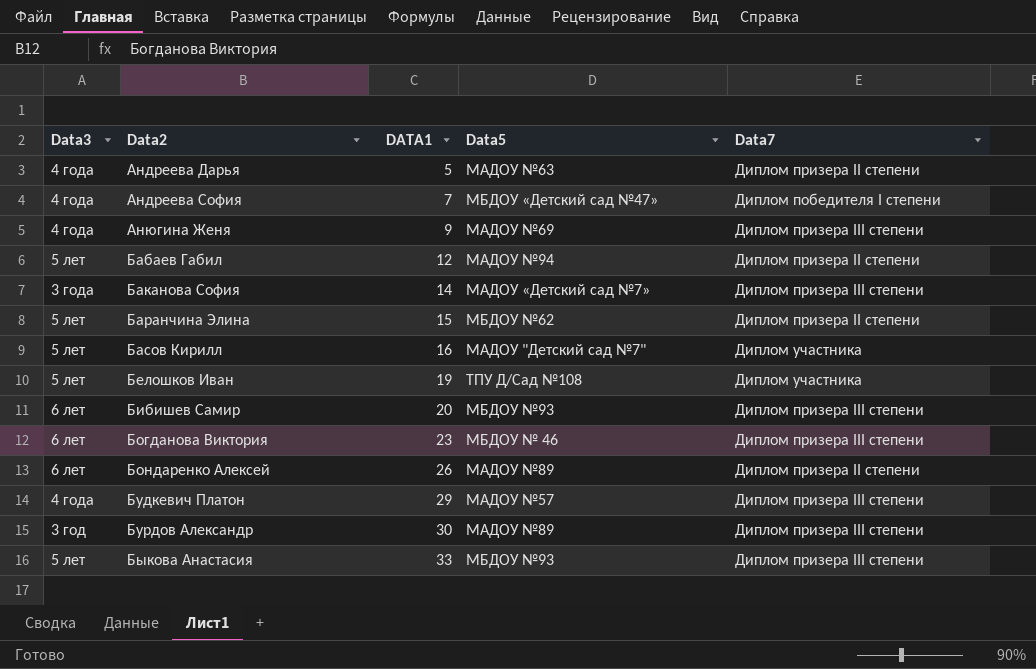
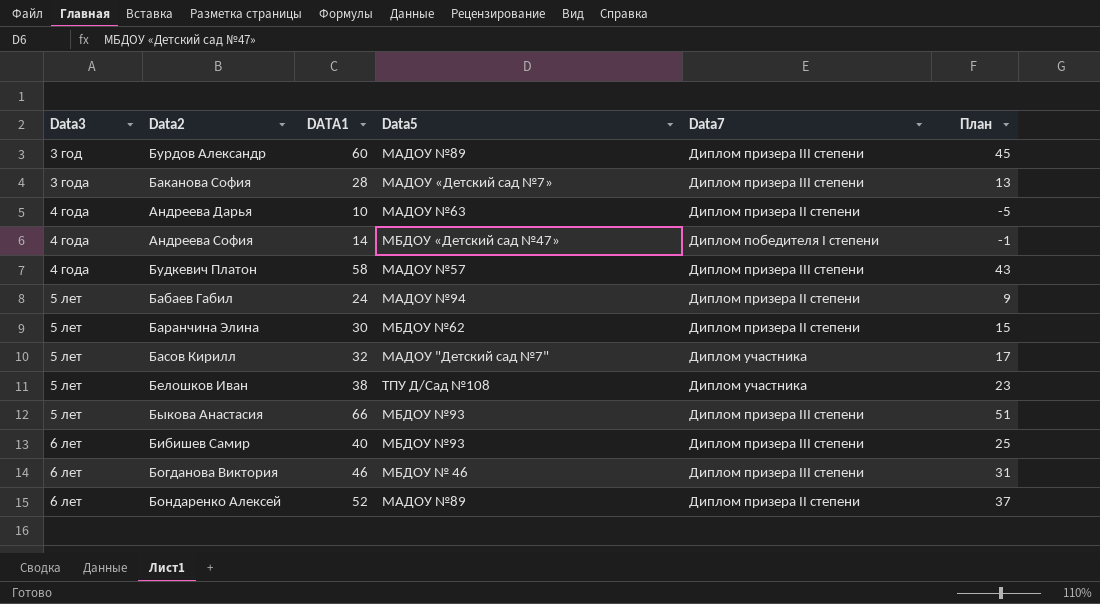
row order: Data2 ascending -> Data3 ascending
column План | formula: none -> [DATA1] - 15
row Анюгина Женя: 4 года | 9 | МАДОУ №69 | Диплом призера III степени -> none
Бурдов Александр | DATA1: 30 -> 60
Баканова София | DATA1: 14 -> 28
Андреева Дарья | DATA1: 5 -> 10
Андреева София | DATA1: 7 -> 14
Будкевич Платон | DATA1: 29 -> 58
Бабаев Габил | DATA1: 12 -> 24
Баранчина Элина | DATA1: 15 -> 30
Басов Кирилл | DATA1: 16 -> 32
Белошков Иван | DATA1: 19 -> 38
Быкова Анастасия | DATA1: 33 -> 66
Бибишев Самир | DATA1: 20 -> 40
Богданова Виктория | DATA1: 23 -> 46
Бондаренко Алексей | DATA1: 26 -> 52

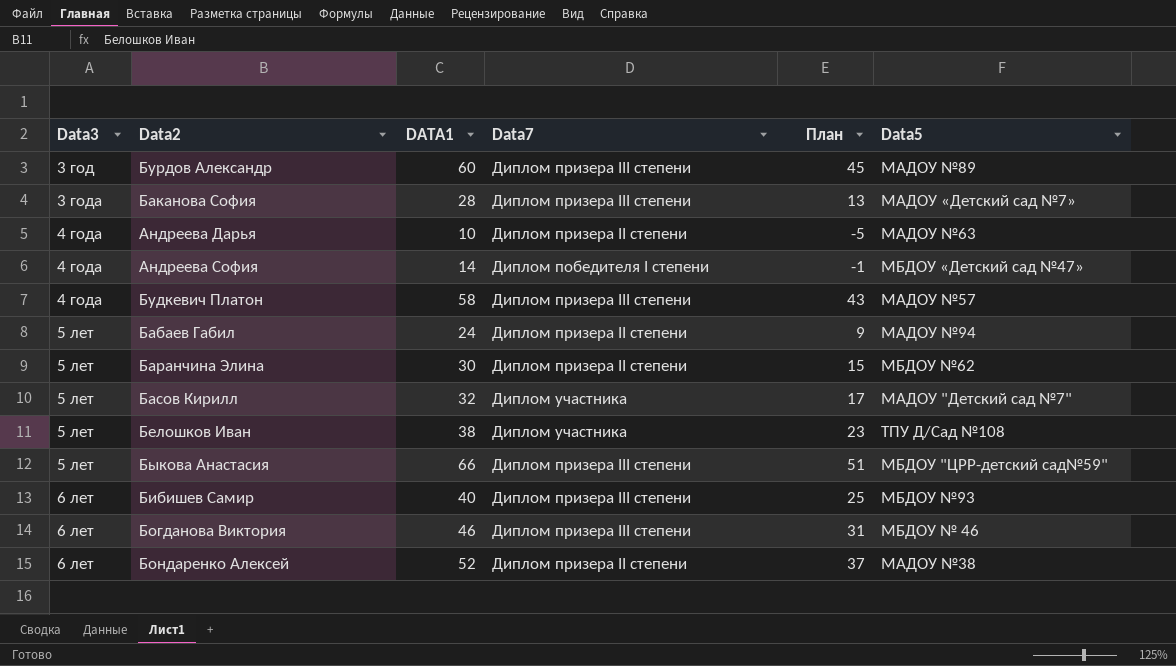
column Data5 | position: 4 -> 6
Быкова Анастасия | Data5: МБДОУ №93 -> МБДОУ "ЦРР-детский сад№59"
Бондаренко Алексей | Data5: МАДОУ №89 -> МАДОУ №38

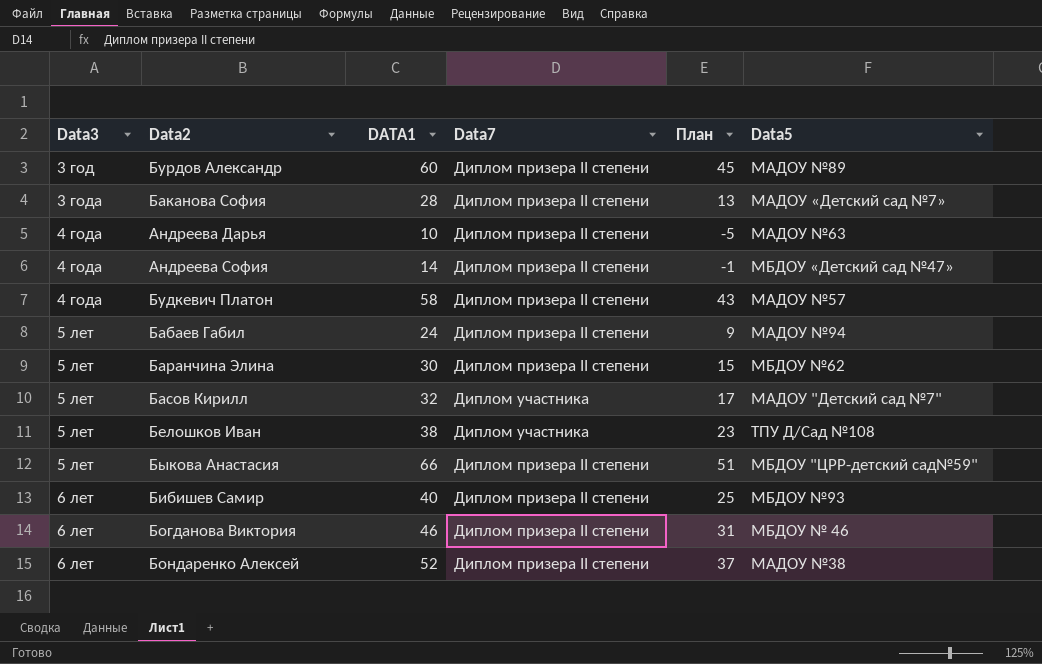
Бурдов Александр | Data7: Диплом призера III степени -> Диплом призера II степени
Баканова София | Data7: Диплом призера III степени -> Диплом призера II степени
Андреева София | Data7: Диплом победителя I степени -> Диплом призера II степени
Будкевич Платон | Data7: Диплом призера III степени -> Диплом призера II степени
Быкова Анастасия | Data7: Диплом призера III степени -> Диплом призера II степени
Бибишев Самир | Data7: Диплом призера III степени -> Диплом призера II степени
Богданова Виктория | Data7: Диплом призера III степени -> Диплом призера II степени

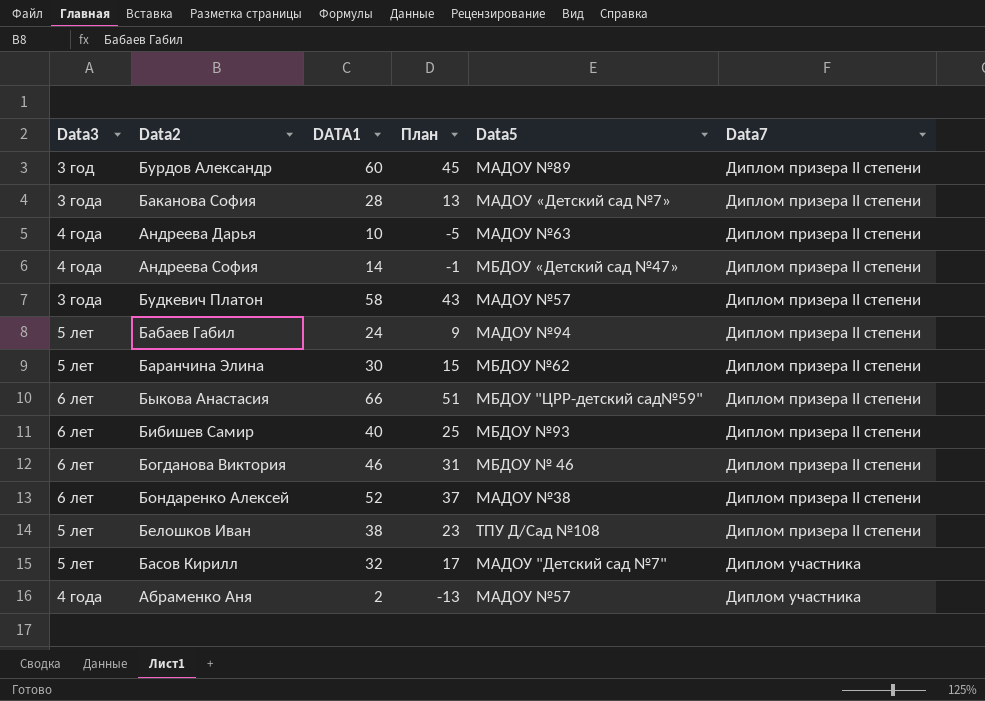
row order: Data3 ascending -> Data7 ascending
column Data7 | position: 4 -> 6
Будкевич Платон | Data3: 4 года -> 3 года
Быкова Анастасия | Data3: 5 лет -> 6 лет
Белошков Иван | Data7: Диплом участника -> Диплом призера II степени
row Абраменко Аня: none -> 4 года | 2 | -13 | МАДОУ №57 | Диплом участника

